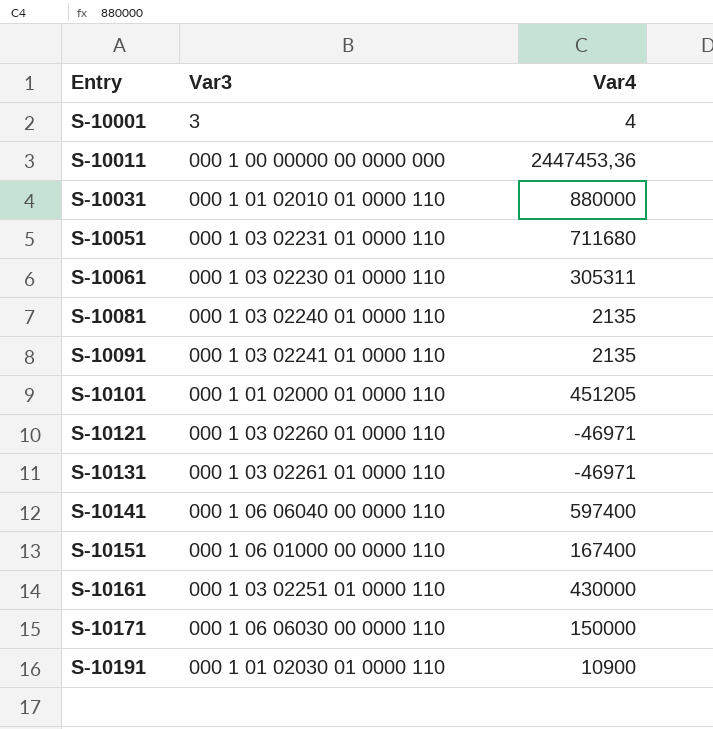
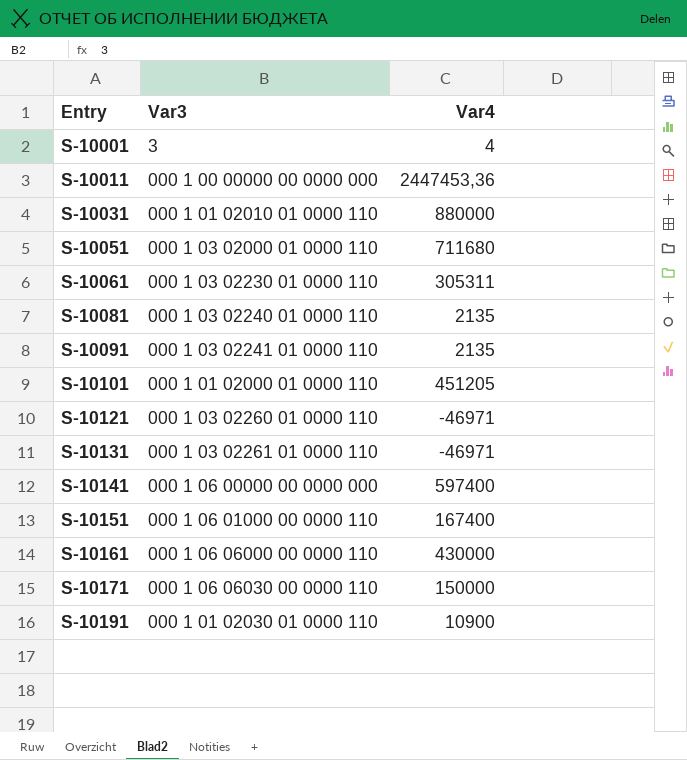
S-10051 | Var3: 000 1 03 02231 01 0000 110 -> 000 1 03 02000 01 0000 110
S-10141 | Var3: 000 1 06 06040 00 0000 110 -> 000 1 06 00000 00 0000 000
S-10161 | Var3: 000 1 03 02251 01 0000 110 -> 000 1 06 06000 00 0000 110

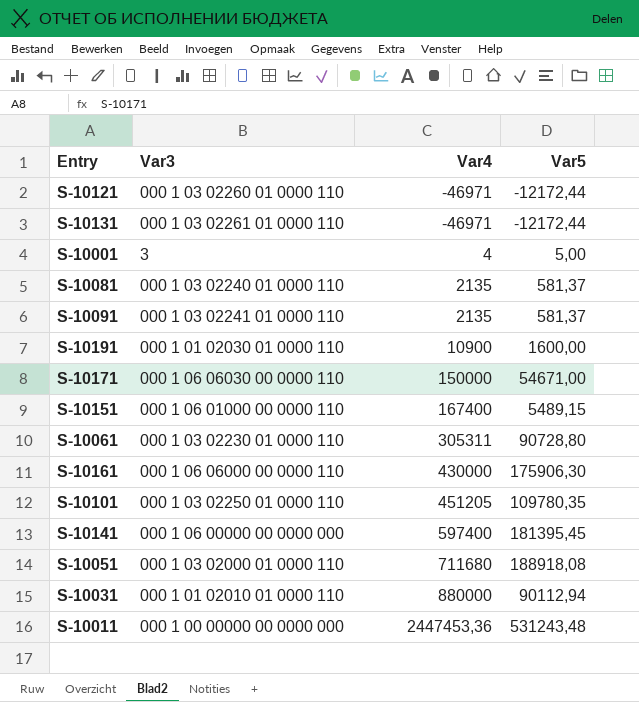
row order: Entry ascending -> Var4 ascending
column Var5 | position: none -> 4
S-10101 | Var3: 000 1 01 02000 01 0000 110 -> 000 1 03 02250 01 0000 110

